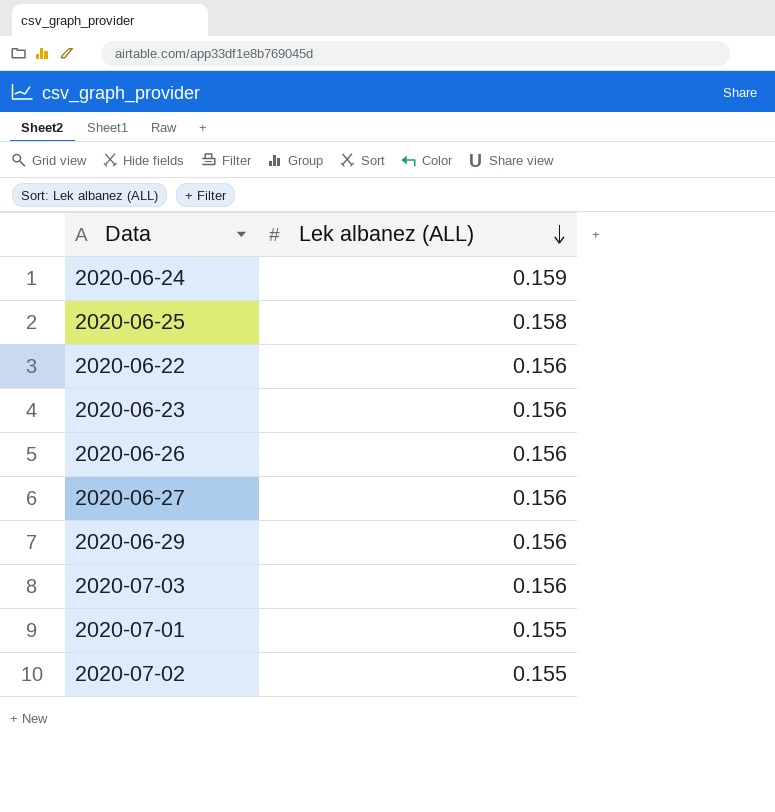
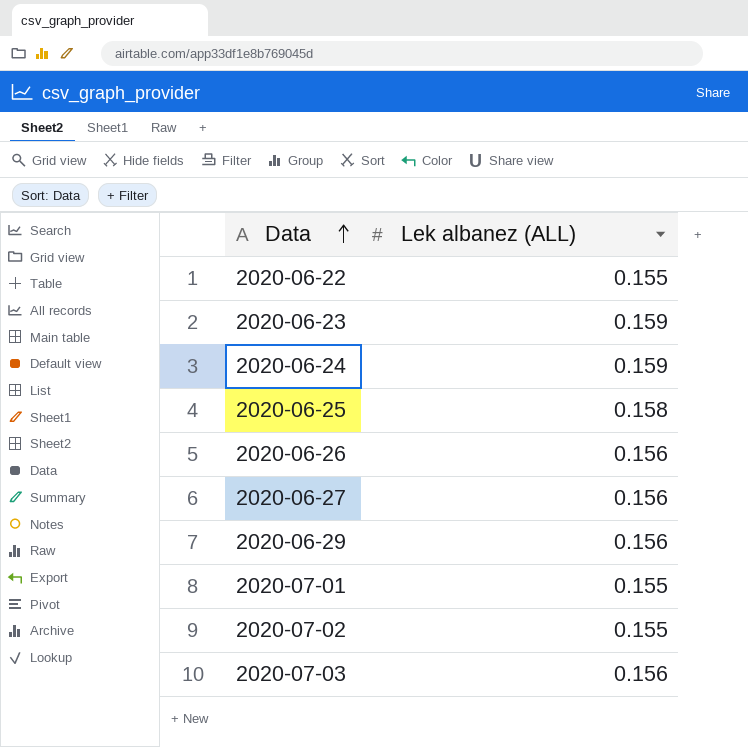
row order: Lek albanez (ALL) descending -> Data ascending
2020-06-22 | Lek albanez (ALL): 0.156 -> 0.155
2020-06-23 | Lek albanez (ALL): 0.156 -> 0.159

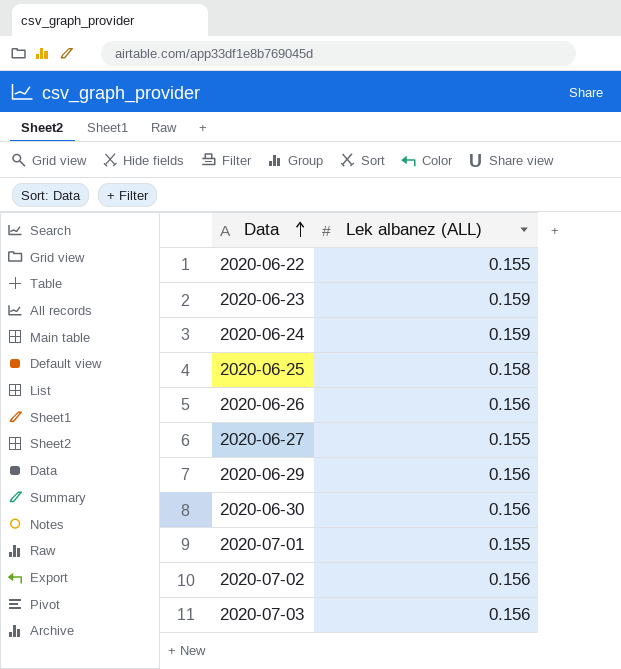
2020-06-27 | Lek albanez (ALL): 0.156 -> 0.155
row 2020-06-30: none -> 0.156
2020-07-02 | Lek albanez (ALL): 0.155 -> 0.156

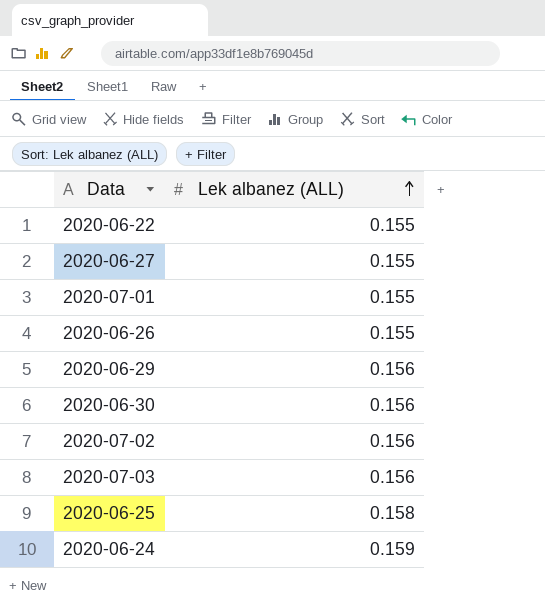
row order: Data ascending -> Lek albanez (ALL) ascending
row 2020-06-23: 0.159 -> none
2020-06-26 | Lek albanez (ALL): 0.156 -> 0.155

